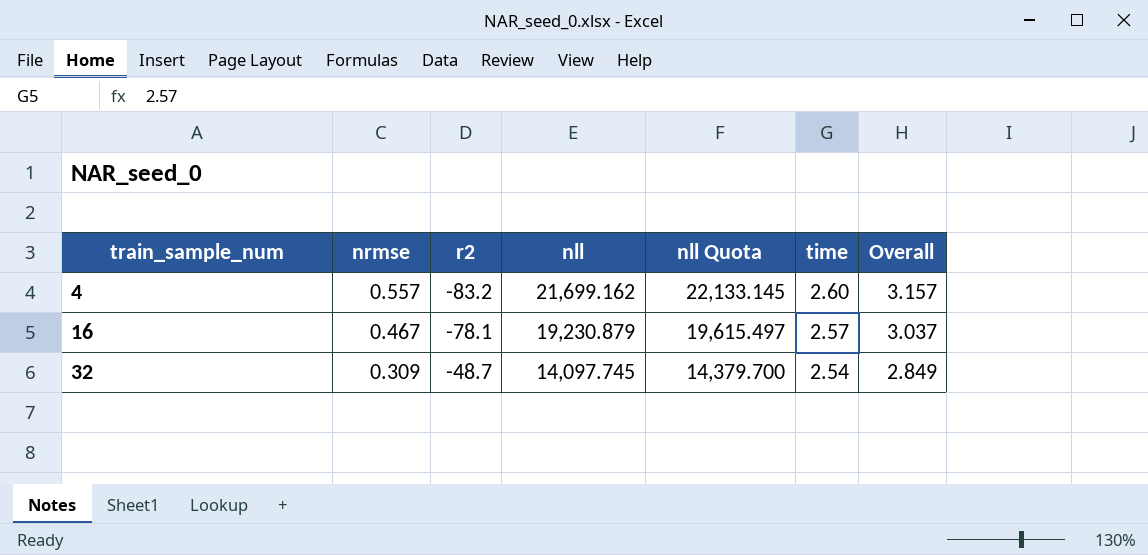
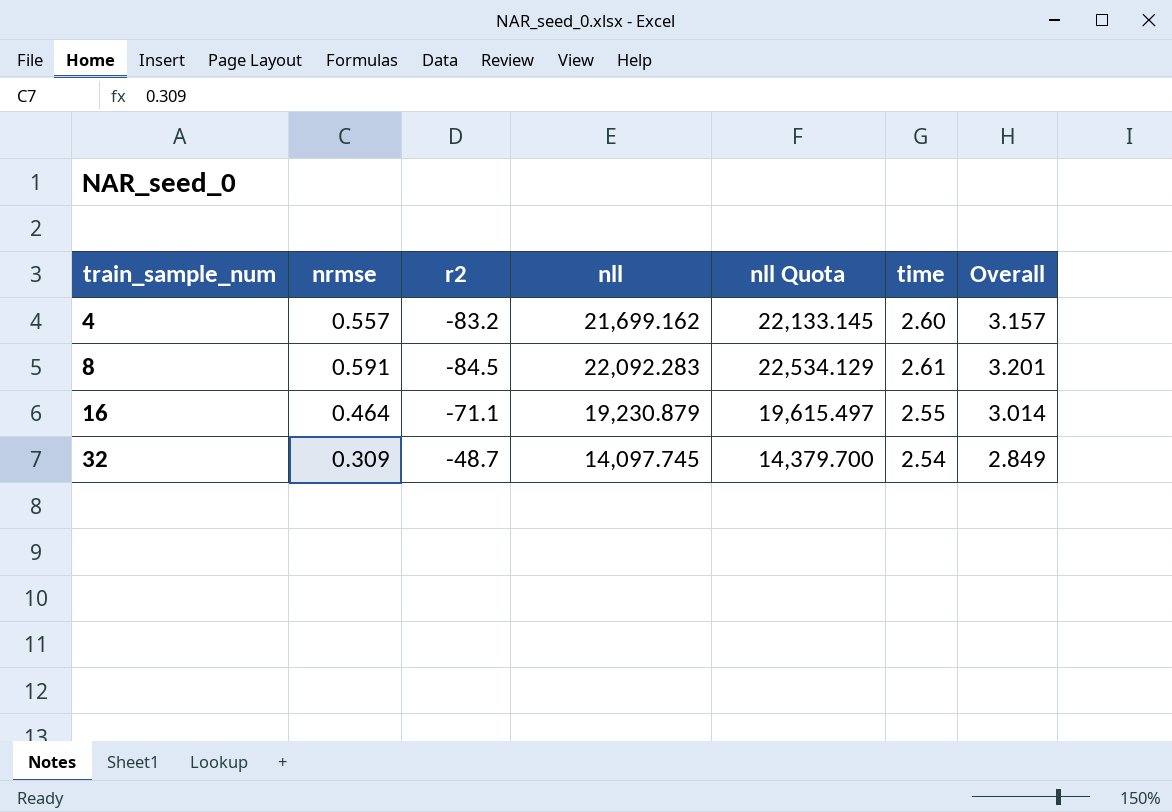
row 8: none -> 0.591 | -84.5 | 22,092.283 | 22,534.129 | 2.61 | 3.201
16 | nrmse: 0.467 -> 0.464
16 | r2: -78.1 -> -71.1
16 | time: 2.57 -> 2.55
16 | Overall: 3.037 -> 3.014

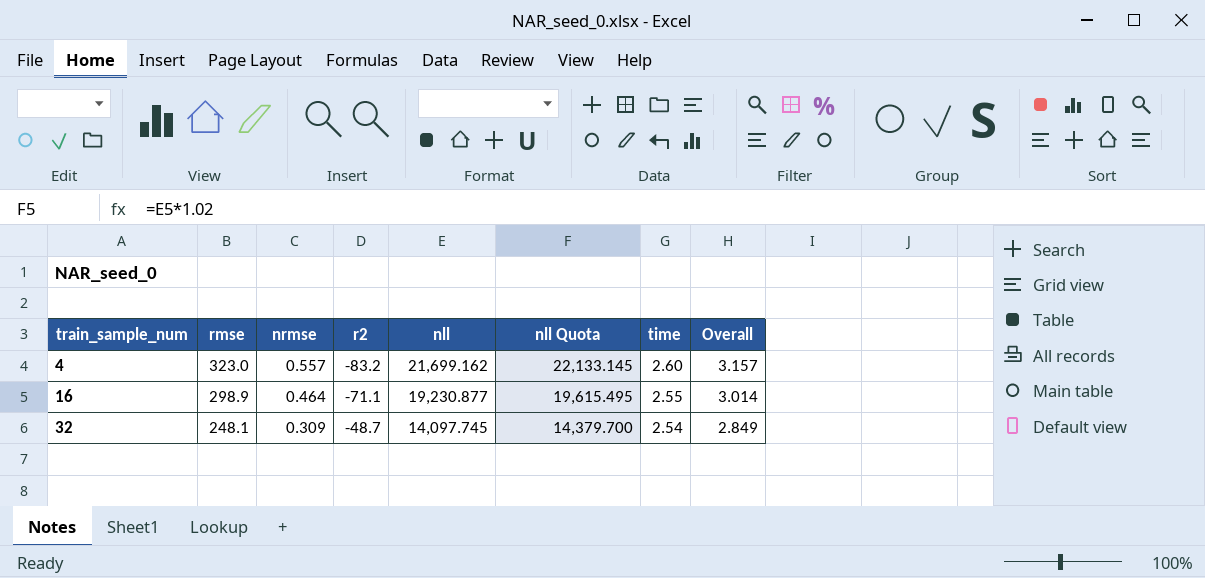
column rmse | position: none -> 2
row 8: 0.591 | -84.5 | 22,092.283 | 22,534.129 | 2.61 | 3.201 -> none
16 | nll: 19,230.879 -> 19,230.877
16 | nll Quota: 19,615.497 -> 19,615.495

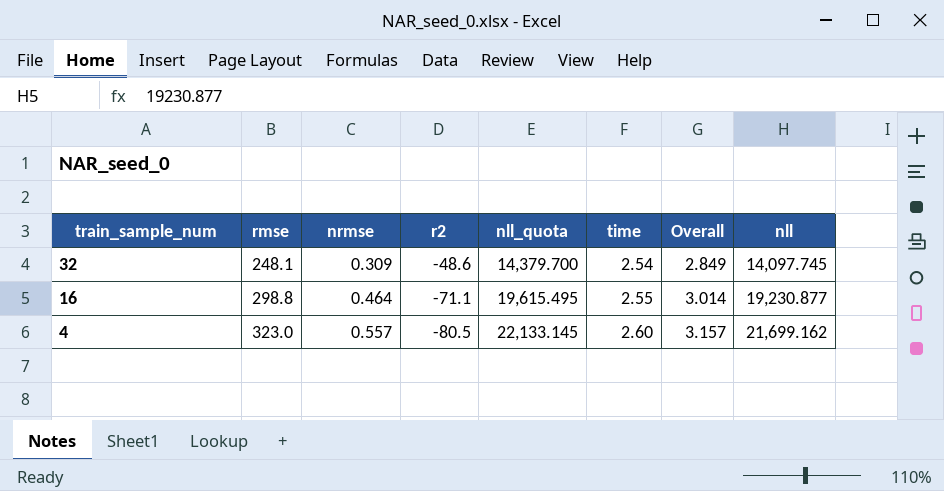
row order: train_sample_num ascending -> train_sample_num descending
column name: nll Quota -> nll_quota
column nll | position: 5 -> 8
32 | r2: -48.7 -> -48.6
16 | rmse: 298.9 -> 298.8
4 | r2: -83.2 -> -80.5

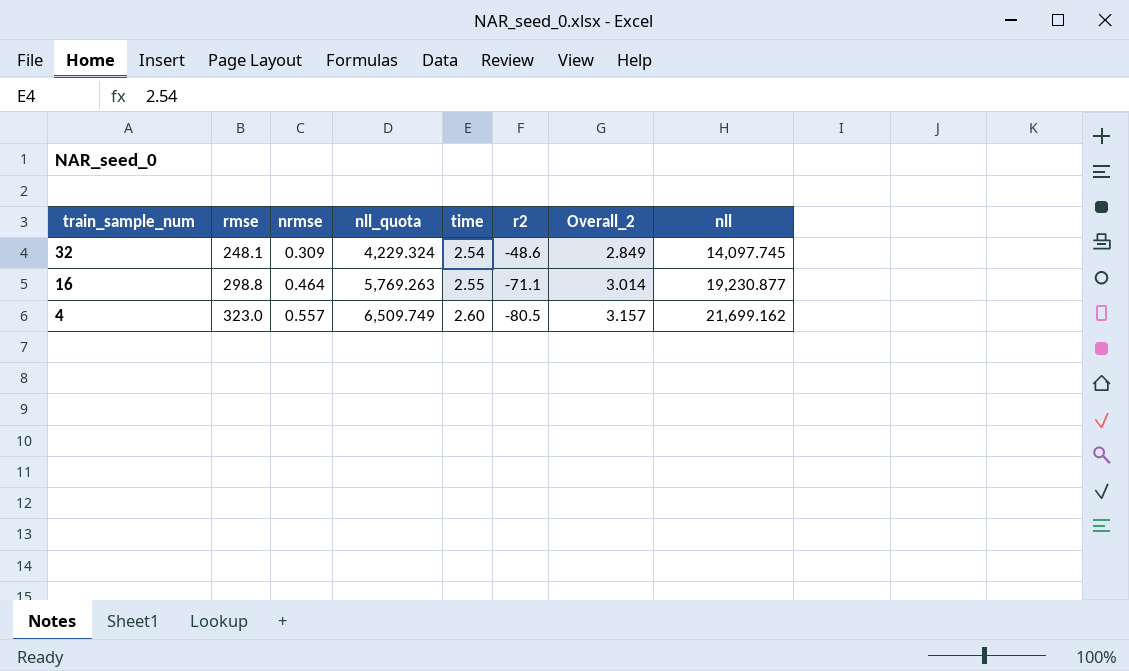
column nll_quota | formula: [nll] * 1.02 -> [nll] * 0.3
column r2 | position: 4 -> 6
column name: Overall -> Overall_2

